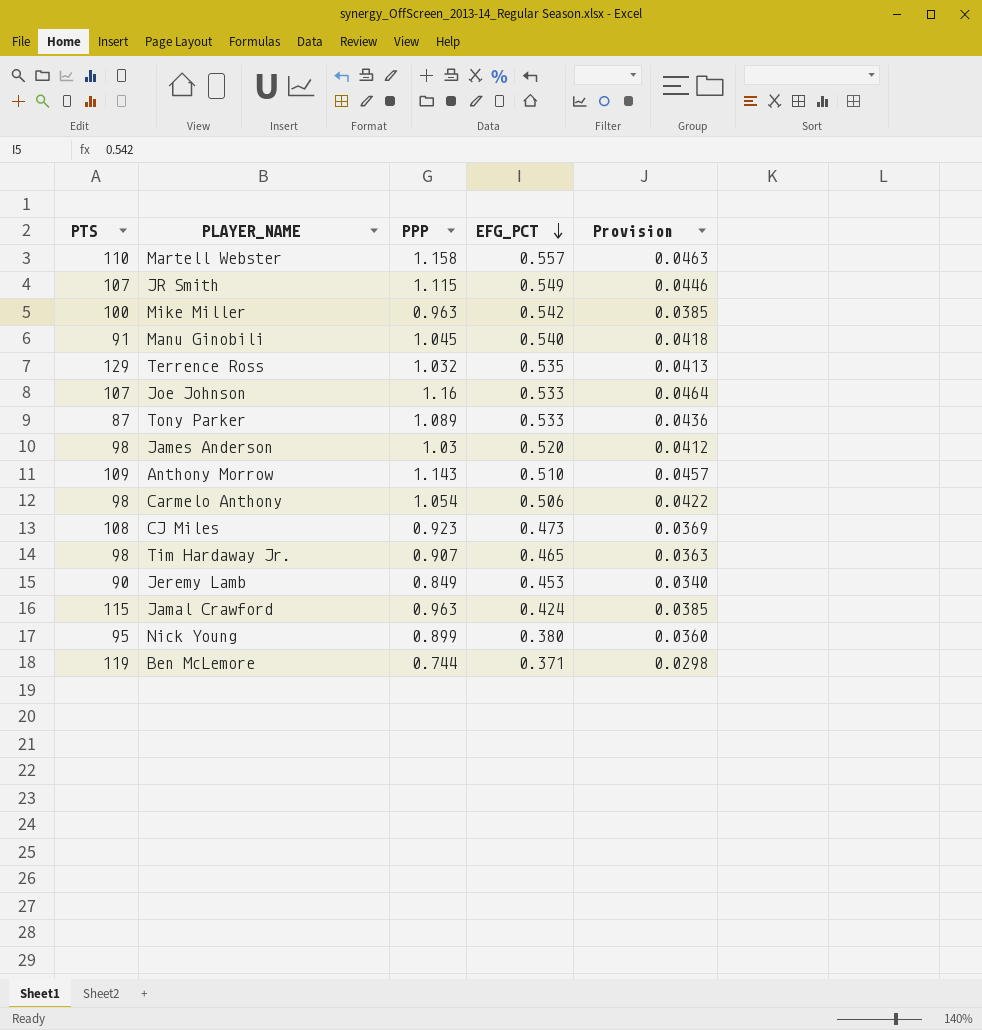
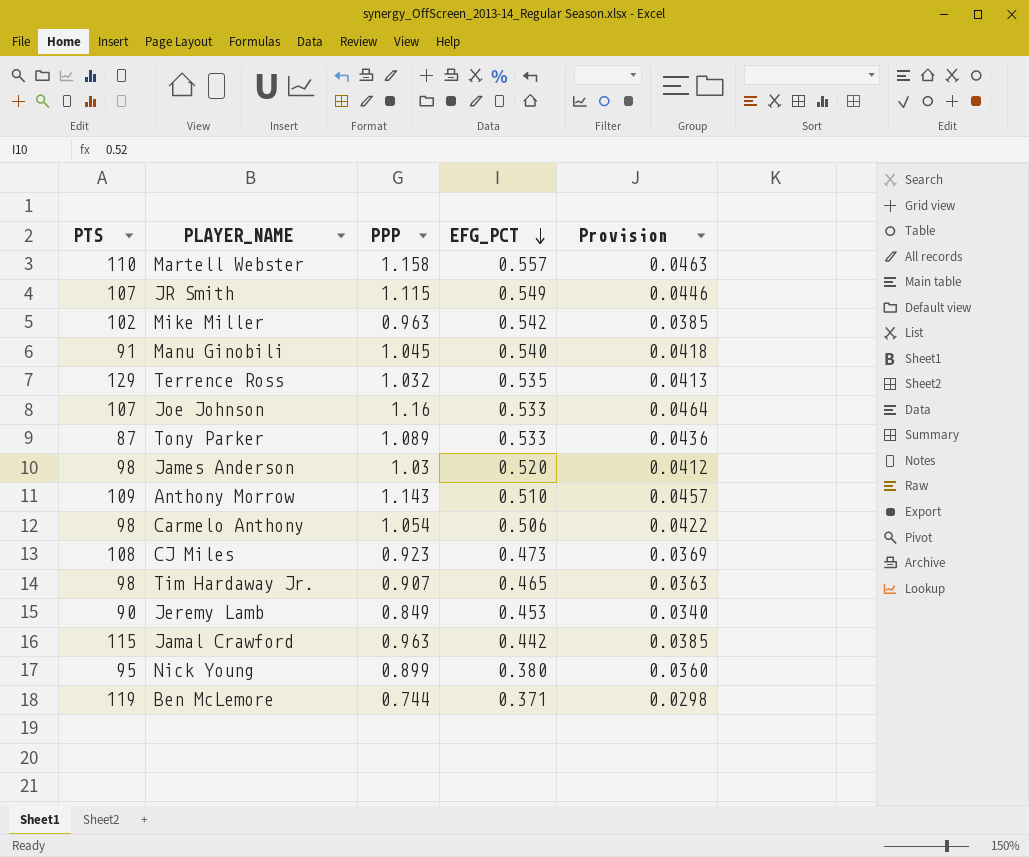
Mike Miller | PTS: 100 -> 102
Jamal Crawford | EFG_PCT: 0.424 -> 0.442

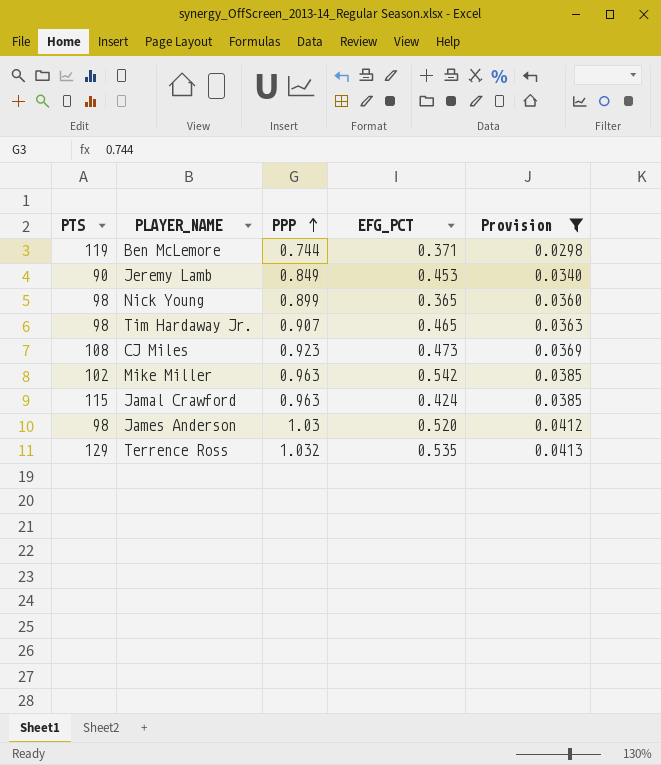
filter: none -> Provision <= 0.0413
row order: EFG_PCT descending -> PPP ascending
Nick Young | PTS: 95 -> 98
Nick Young | EFG_PCT: 0.380 -> 0.365
Jamal Crawford | EFG_PCT: 0.442 -> 0.424

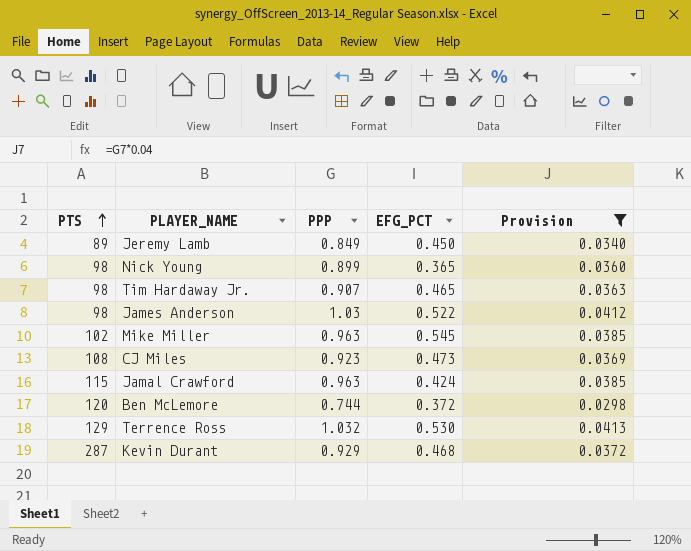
row order: PPP ascending -> PTS ascending
Jeremy Lamb | PTS: 90 -> 89
Jeremy Lamb | EFG_PCT: 0.453 -> 0.450
James Anderson | EFG_PCT: 0.520 -> 0.522
Mike Miller | EFG_PCT: 0.542 -> 0.545
Ben McLemore | PTS: 119 -> 120
Ben McLemore | EFG_PCT: 0.371 -> 0.372
Terrence Ross | EFG_PCT: 0.535 -> 0.530
row Kevin Durant: none -> 287 | 0.929 | 0.468 | 0.0372

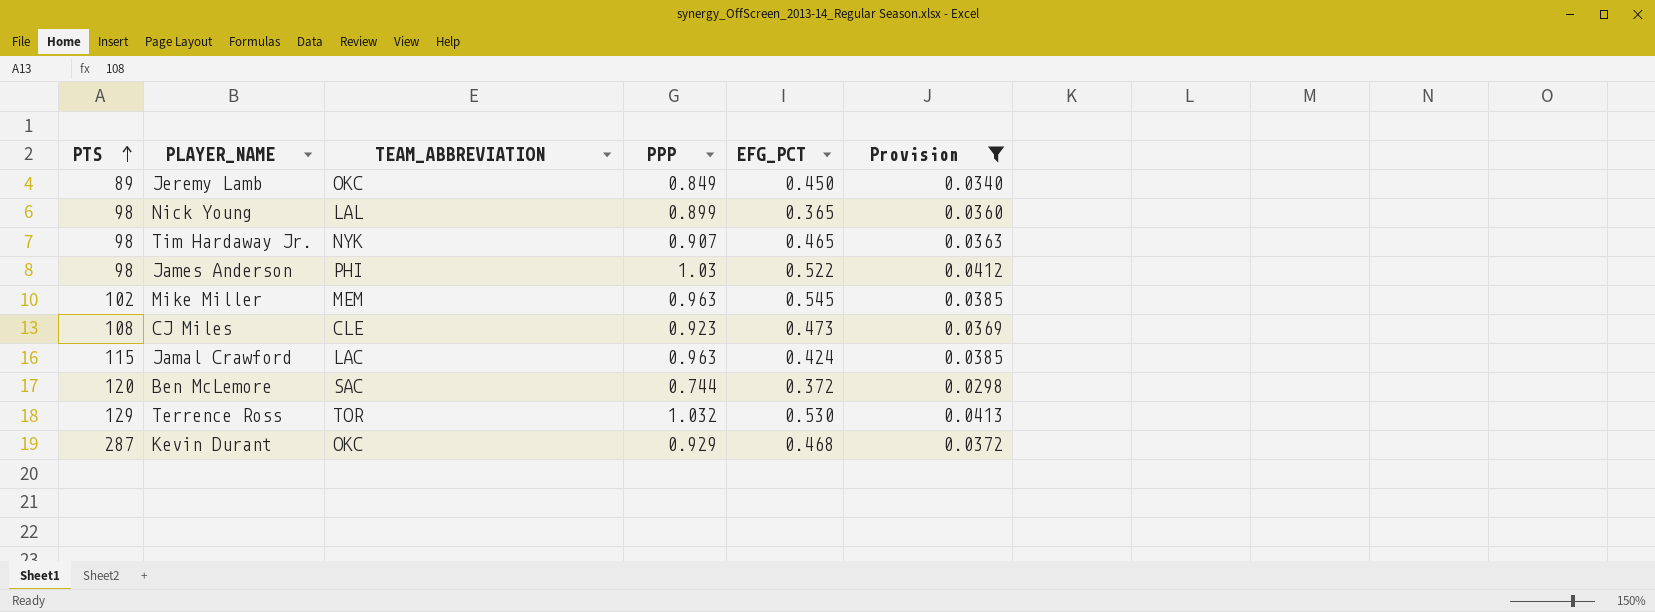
column TEAM_ABBREVIATION | position: none -> 3

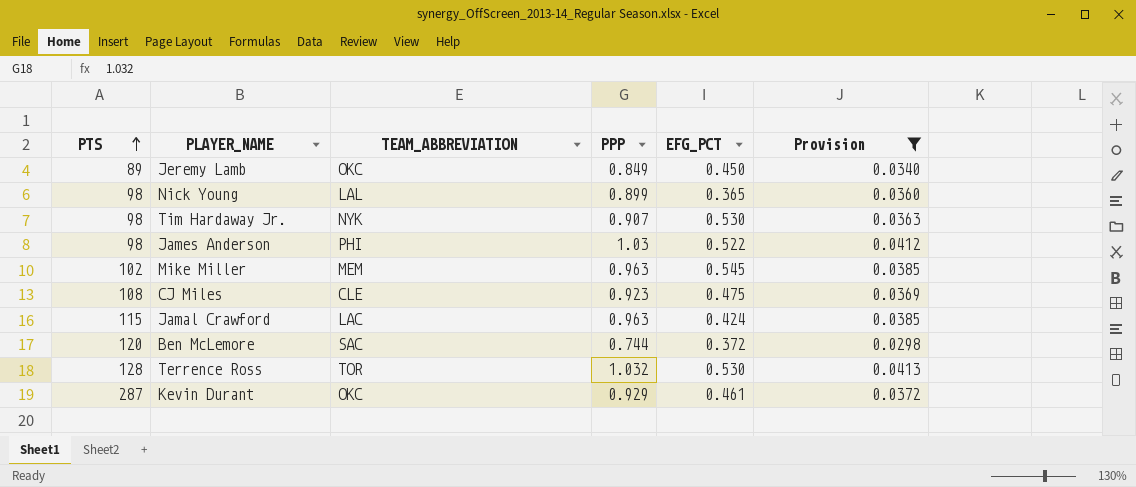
Tim Hardaway Jr. | EFG_PCT: 0.465 -> 0.530
CJ Miles | EFG_PCT: 0.473 -> 0.475
Terrence Ross | PTS: 129 -> 128
Kevin Durant | EFG_PCT: 0.468 -> 0.461

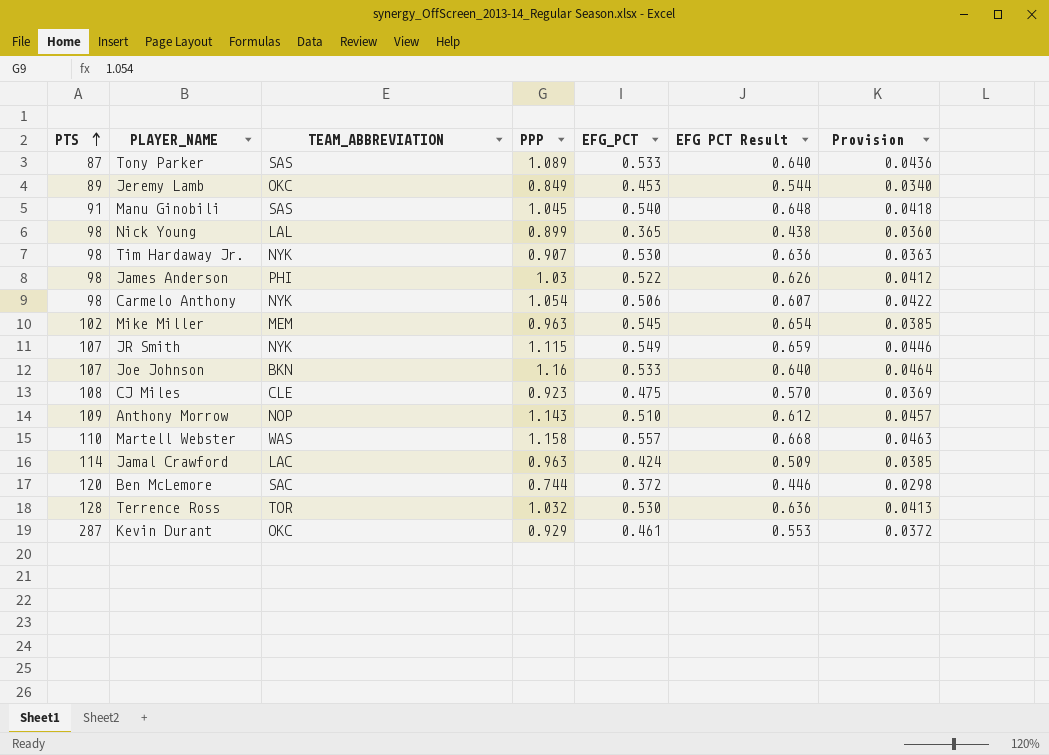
filter: Provision <= 0.0413 -> none
column EFG PCT Result | formula: none -> [EFG_PCT] * 1.2
Jeremy Lamb | EFG_PCT: 0.450 -> 0.453
Jamal Crawford | PTS: 115 -> 114

